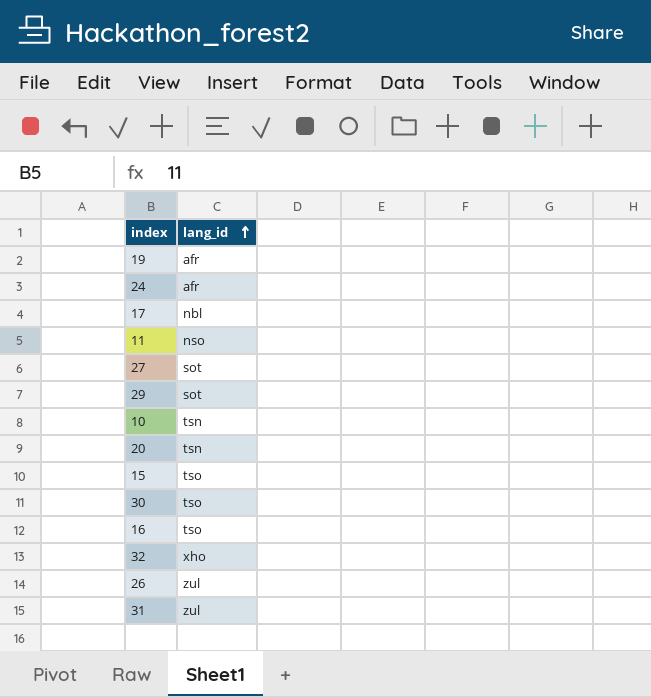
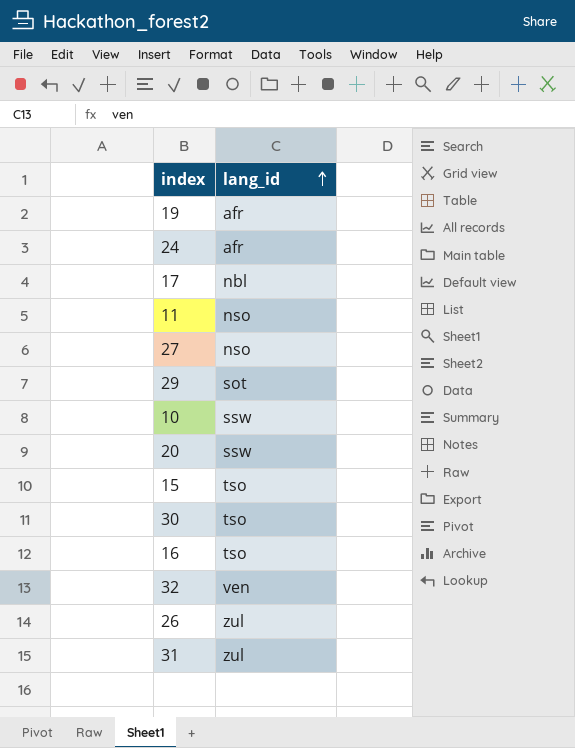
27 | lang_id: sot -> nso
10 | lang_id: tsn -> ssw
20 | lang_id: tsn -> ssw
32 | lang_id: xho -> ven

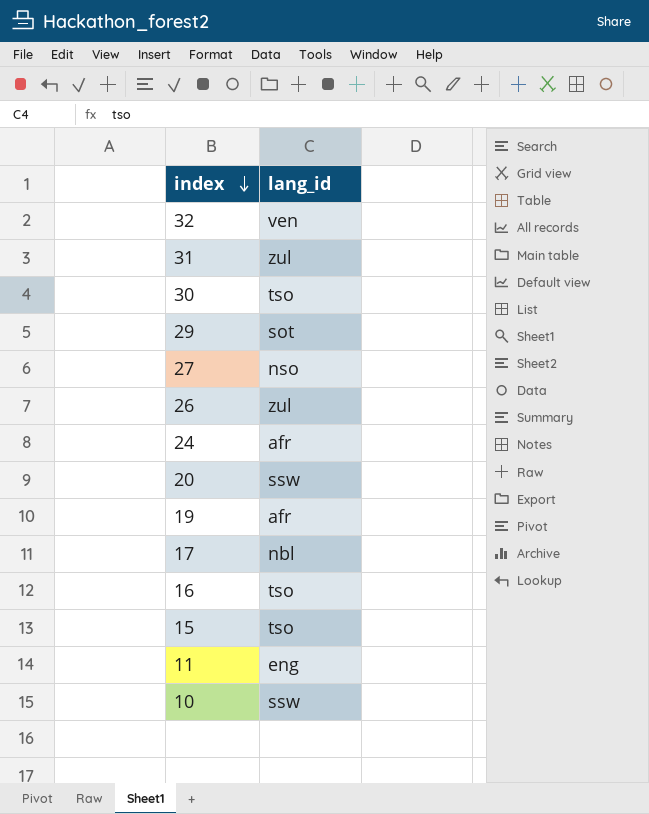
row order: lang_id ascending -> index descending
11 | lang_id: nso -> eng

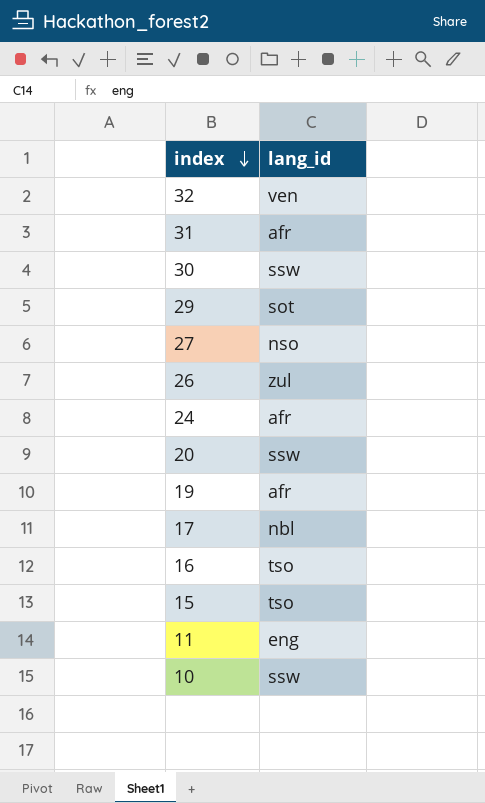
31 | lang_id: zul -> afr
30 | lang_id: tso -> ssw

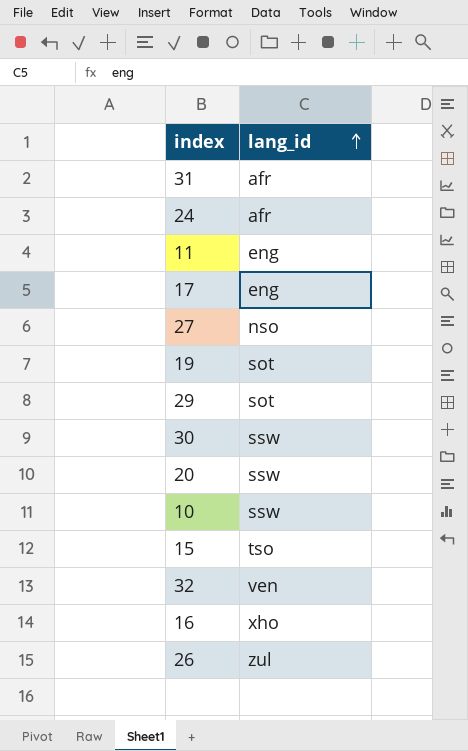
row order: index descending -> lang_id ascending
17 | lang_id: nbl -> eng
19 | lang_id: afr -> sot
16 | lang_id: tso -> xho

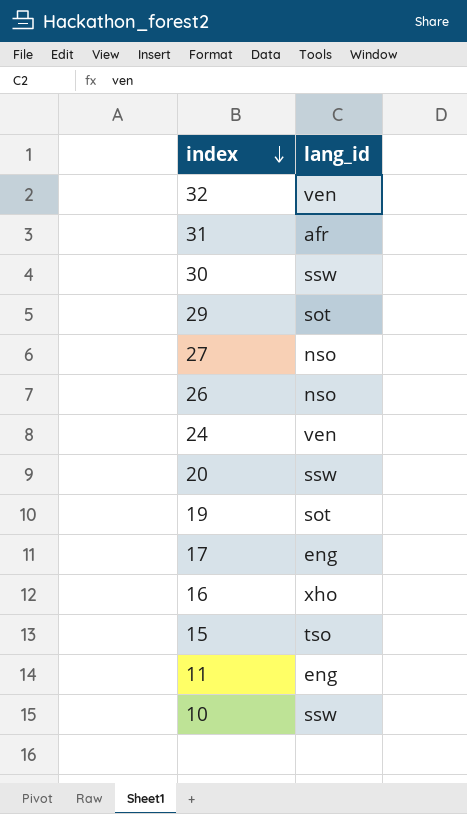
row order: lang_id ascending -> index descending
26 | lang_id: zul -> nso
24 | lang_id: afr -> ven

